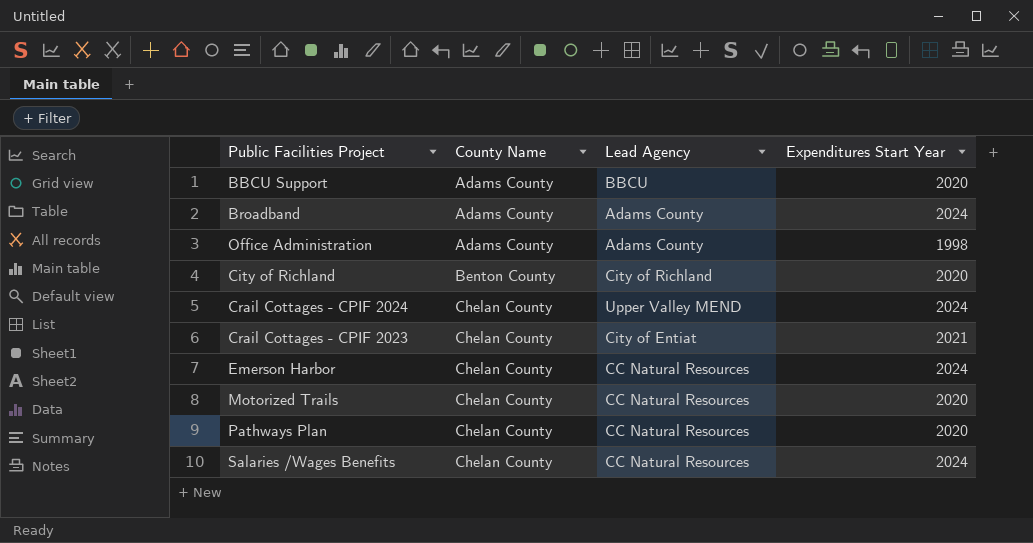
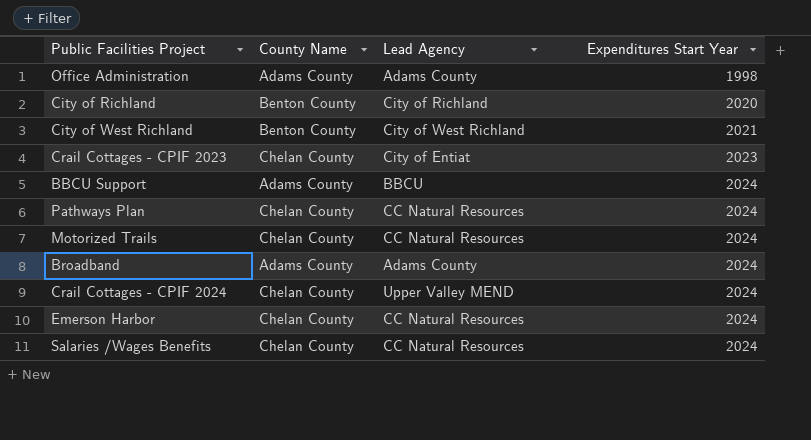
row order: County Name ascending -> Expenditures Start Year ascending
row City of West Richland: none -> Benton County | City of West Richland | 2021
Crail Cottages - CPIF 2023 | Expenditures Start Year: 2021 -> 2023
BBCU Support | Expenditures Start Year: 2020 -> 2024
Pathways Plan | Expenditures Start Year: 2020 -> 2024
Motorized Trails | Expenditures Start Year: 2020 -> 2024

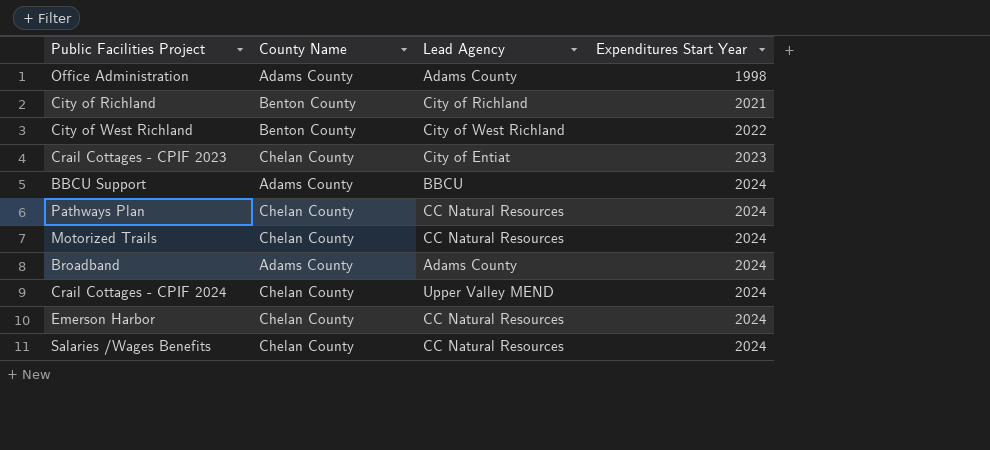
City of Richland | Expenditures Start Year: 2020 -> 2021
City of West Richland | Expenditures Start Year: 2021 -> 2022

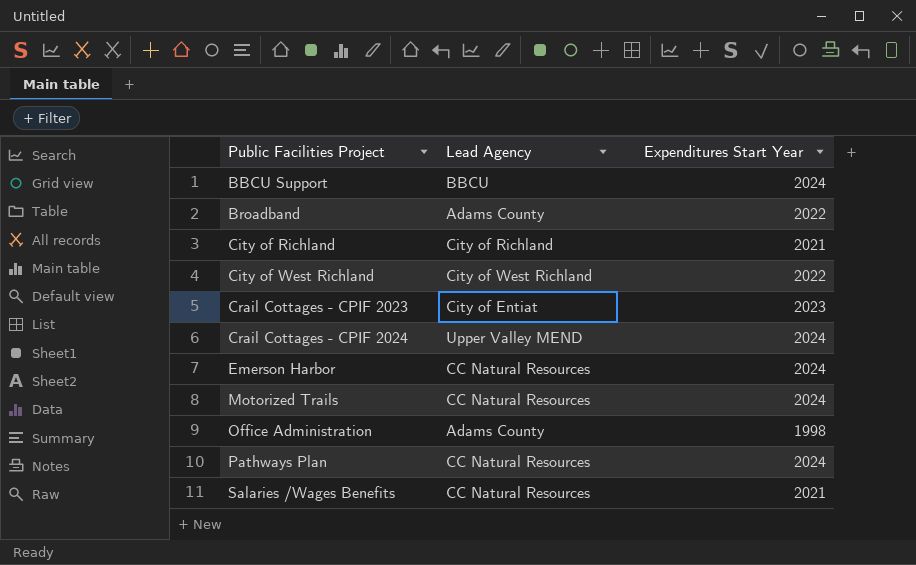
row order: Expenditures Start Year ascending -> Public Facilities Project ascending
column County Name | position: 2 -> none
Broadband | Expenditures Start Year: 2024 -> 2022
Salaries /Wages Benefits | Expenditures Start Year: 2024 -> 2021

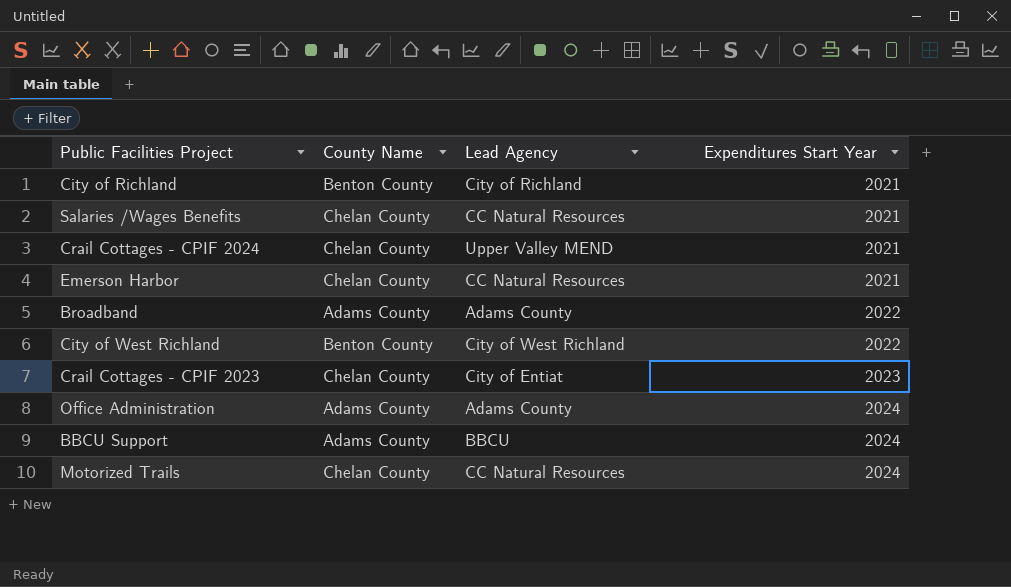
row order: Public Facilities Project ascending -> Expenditures Start Year ascending
column County Name | position: none -> 2
row Pathways Plan: CC Natural Resources | 2024 -> none
Crail Cottages - CPIF 2024 | Expenditures Start Year: 2024 -> 2021
Emerson Harbor | Expenditures Start Year: 2024 -> 2021
Office Administration | Expenditures Start Year: 1998 -> 2024

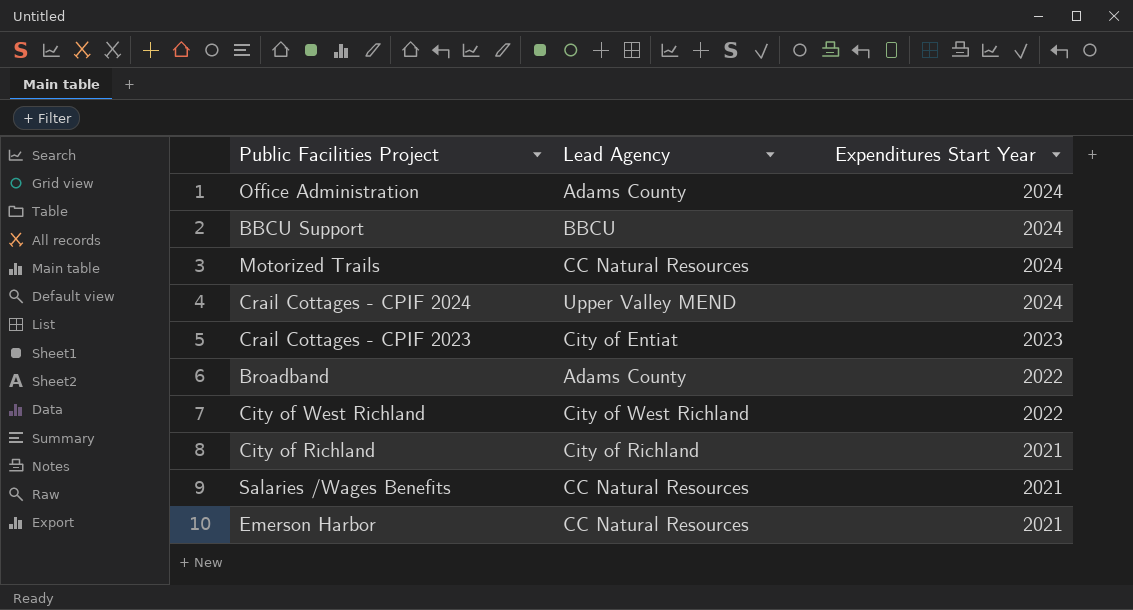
row order: Expenditures Start Year ascending -> Expenditures Start Year descending
column County Name | position: 2 -> none
Crail Cottages - CPIF 2024 | Expenditures Start Year: 2021 -> 2024

